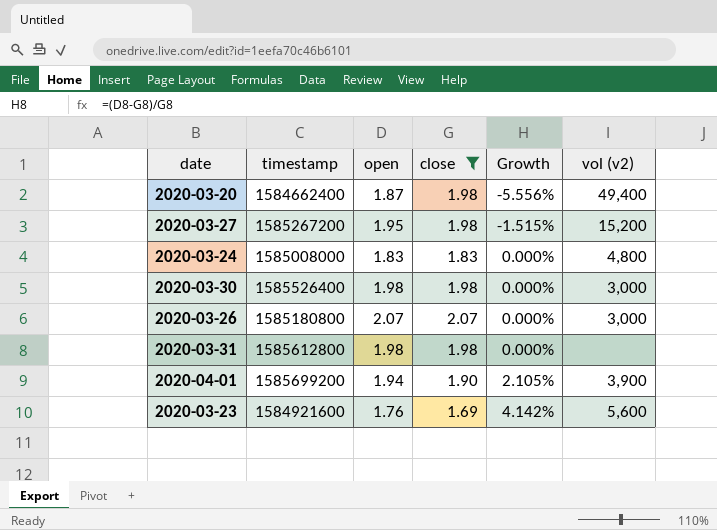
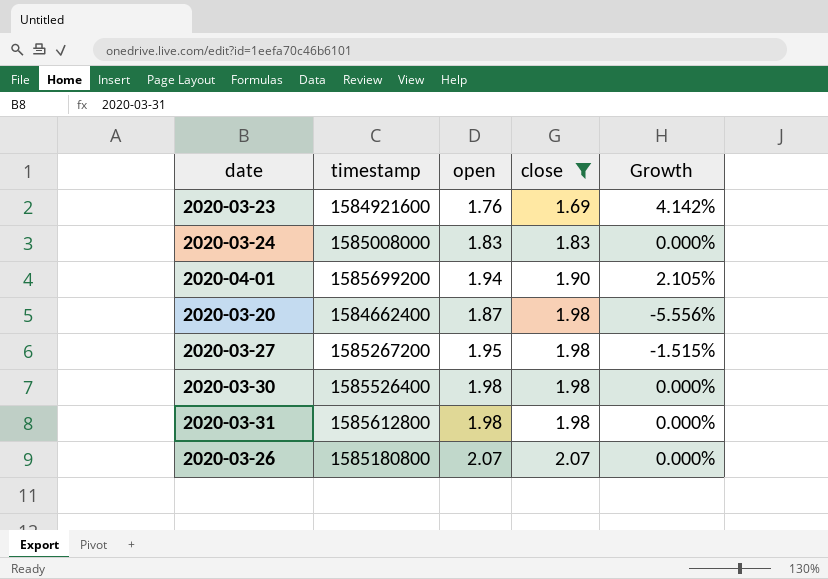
row order: Growth ascending -> close ascending
column vol (v2) | position: 6 -> none

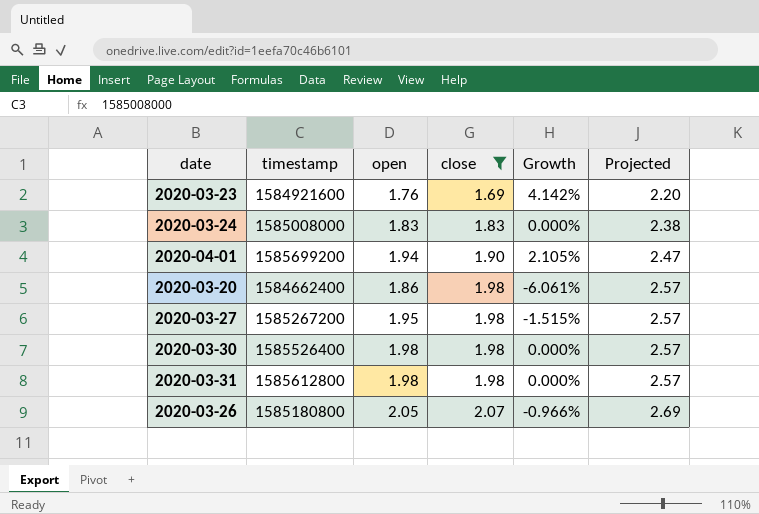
column Projected | formula: none -> [close] * 1.3
2020-03-20 | open: 1.87 -> 1.86
2020-03-20 | Growth: -5.556% -> -6.061%
2020-03-26 | open: 2.07 -> 2.05
2020-03-26 | Growth: 0.000% -> -0.966%

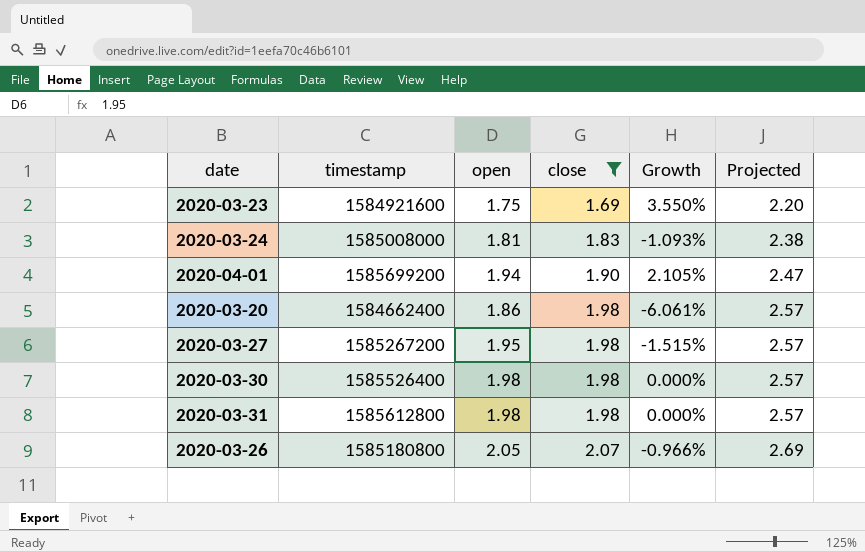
2020-03-23 | open: 1.76 -> 1.75
2020-03-23 | Growth: 4.142% -> 3.550%
2020-03-24 | open: 1.83 -> 1.81
2020-03-24 | Growth: 0.000% -> -1.093%

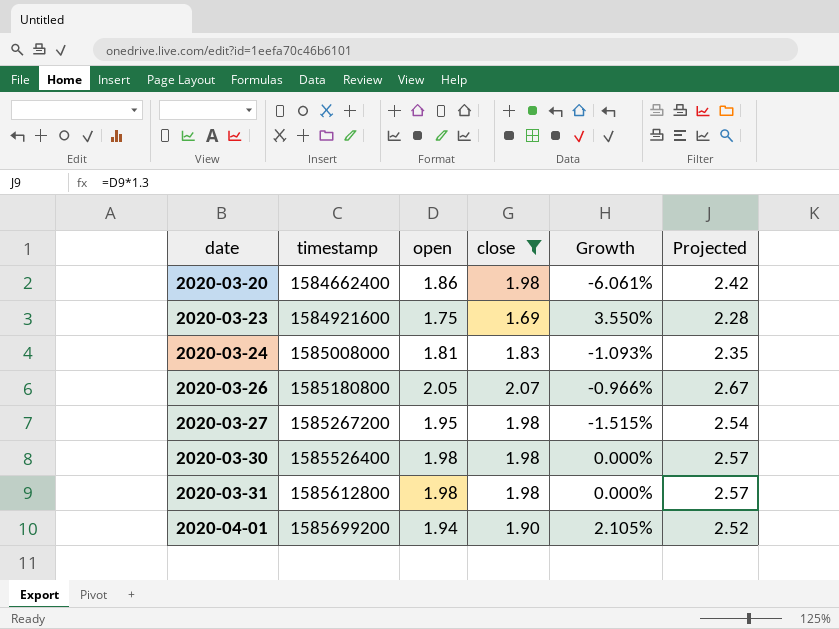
row order: close ascending -> date ascending
column Projected | formula: [close] * 1.3 -> [open] * 1.3

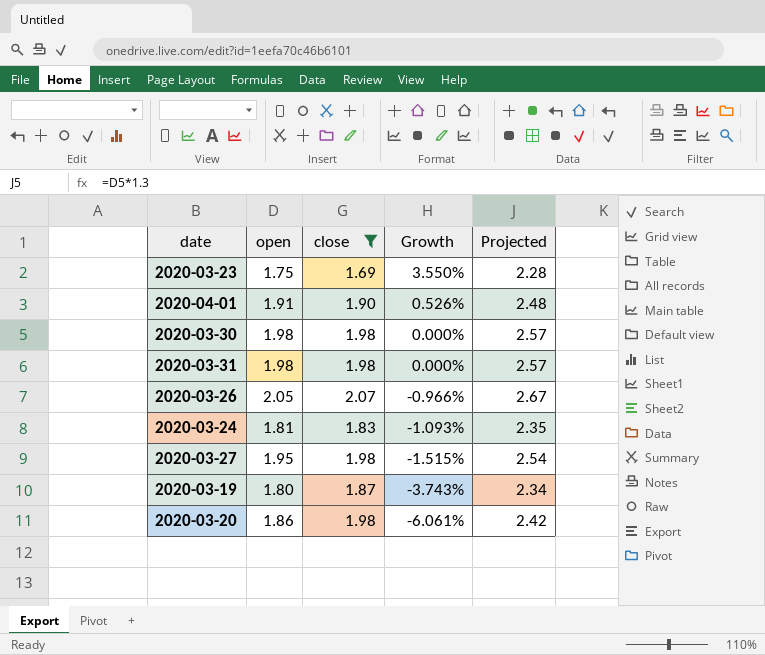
row order: date ascending -> Growth descending
column timestamp | position: 2 -> none
2020-04-01 | open: 1.94 -> 1.91
2020-04-01 | Growth: 2.105% -> 0.526%
2020-04-01 | Projected: 2.52 -> 2.48
row 2020-03-19: none -> 1.80 | 1.87 | -3.743% | 2.34

